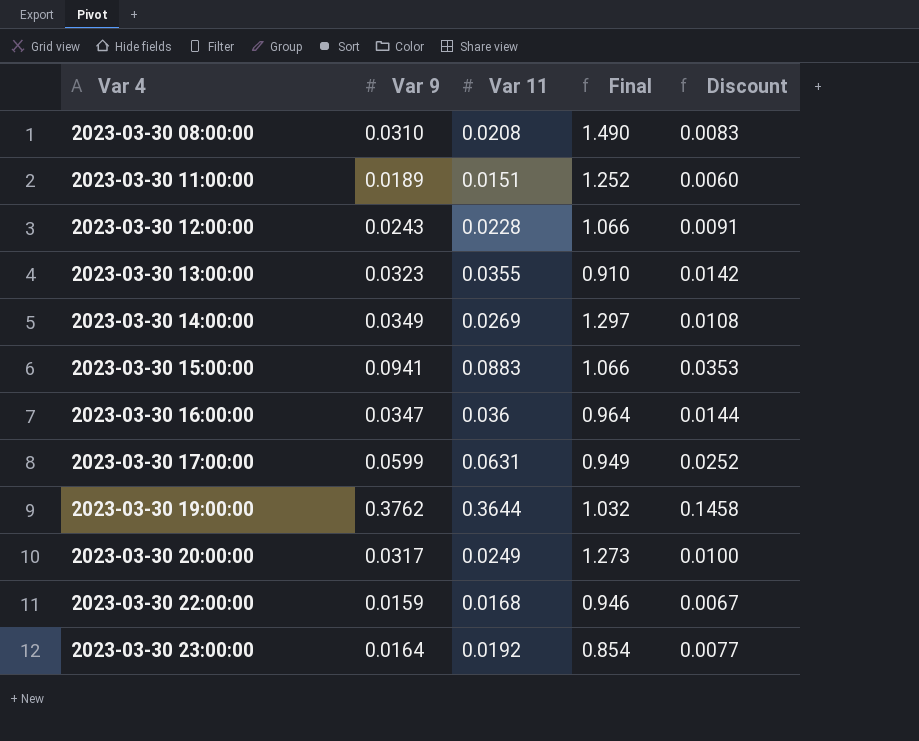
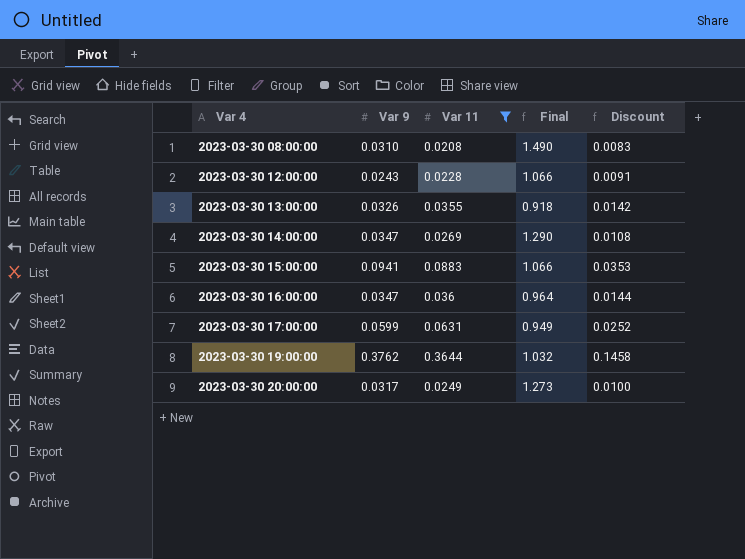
filter: none -> Var 11 >= 0.0208
2023-03-30 13:00:00 | Var 9: 0.0323 -> 0.0326
2023-03-30 13:00:00 | Final: 0.910 -> 0.918
2023-03-30 14:00:00 | Var 9: 0.0349 -> 0.0347
2023-03-30 14:00:00 | Final: 1.297 -> 1.290

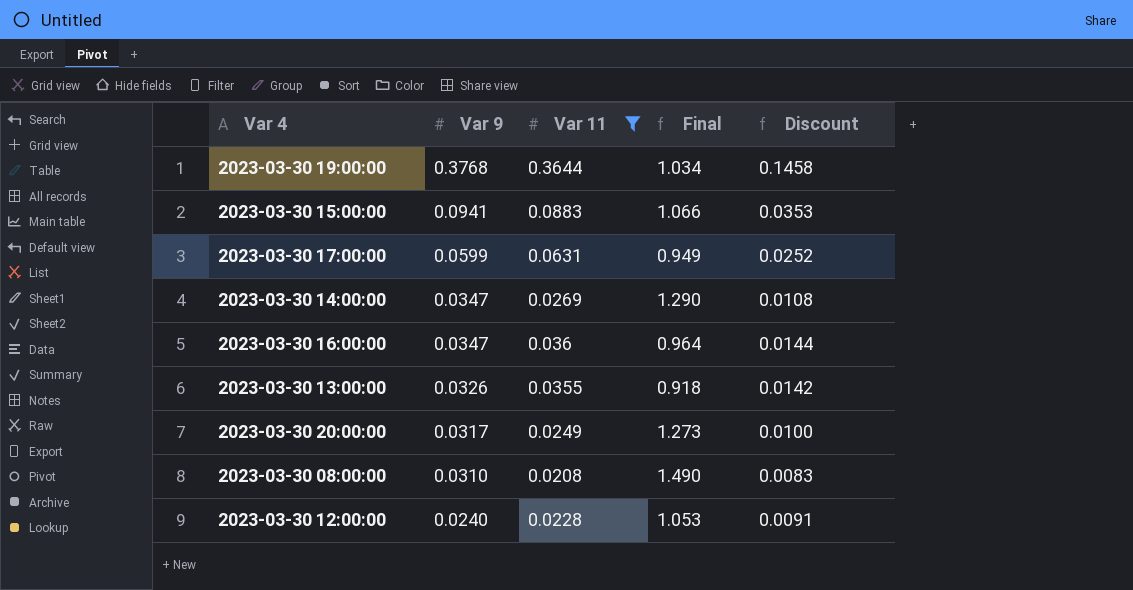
row order: Var 4 ascending -> Var 9 descending
2023-03-30 19:00:00 | Var 9: 0.3762 -> 0.3768
2023-03-30 19:00:00 | Final: 1.032 -> 1.034
2023-03-30 12:00:00 | Var 9: 0.0243 -> 0.0240
2023-03-30 12:00:00 | Final: 1.066 -> 1.053

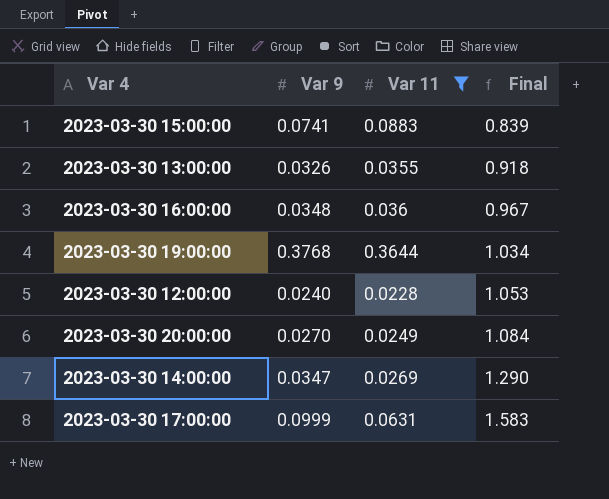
row order: Var 9 descending -> Final ascending
column Discount | formula: [Var 11] * 0.4 -> none
row 2023-03-30 08:00:00: 0.0310 | 0.0208 | 1.490 | 0.0083 -> none
2023-03-30 15:00:00 | Var 9: 0.0941 -> 0.0741
2023-03-30 15:00:00 | Final: 1.066 -> 0.839
2023-03-30 16:00:00 | Var 9: 0.0347 -> 0.0348
2023-03-30 16:00:00 | Final: 0.964 -> 0.967
2023-03-30 20:00:00 | Var 9: 0.0317 -> 0.0270
2023-03-30 20:00:00 | Final: 1.273 -> 1.084
2023-03-30 17:00:00 | Var 9: 0.0599 -> 0.0999
2023-03-30 17:00:00 | Final: 0.949 -> 1.583

